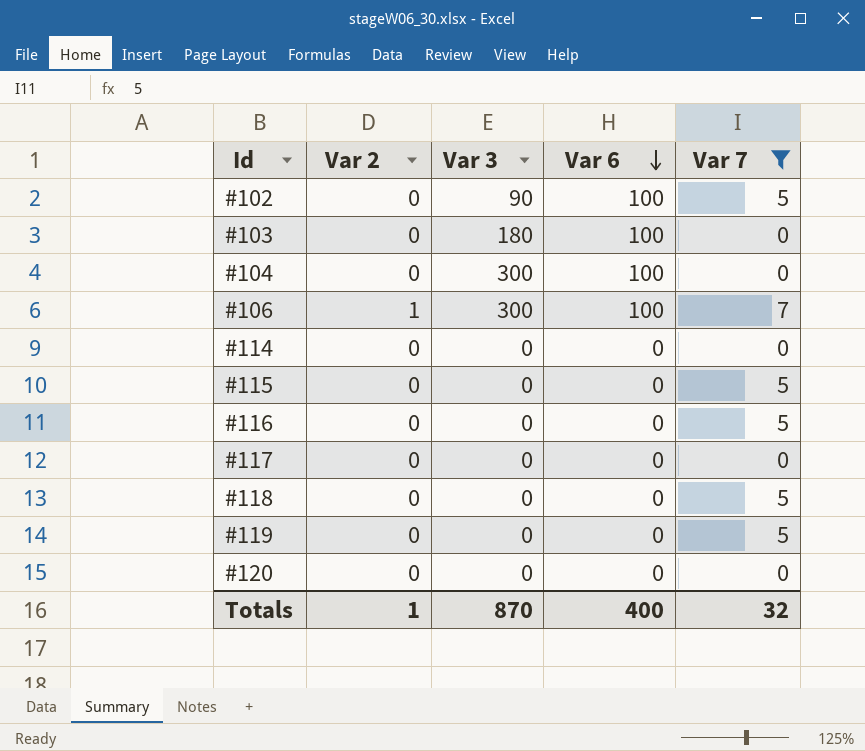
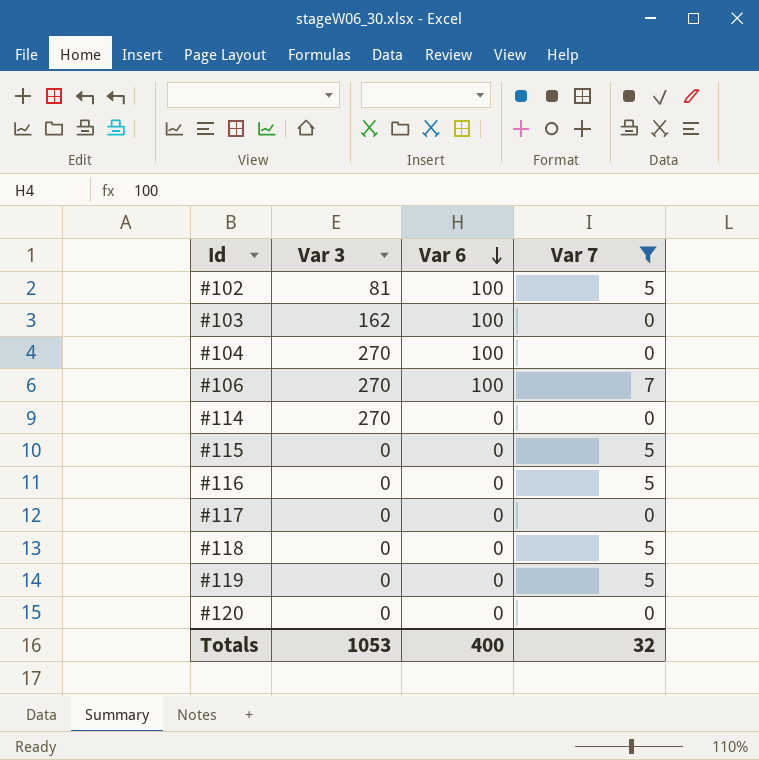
column Var 2 | position: 2 -> none
#102 | Var 3: 90 -> 81
#103 | Var 3: 180 -> 162
#104 | Var 3: 300 -> 270
#106 | Var 3: 300 -> 270
#114 | Var 3: 0 -> 270
Totals | Var 3: 870 -> 1053

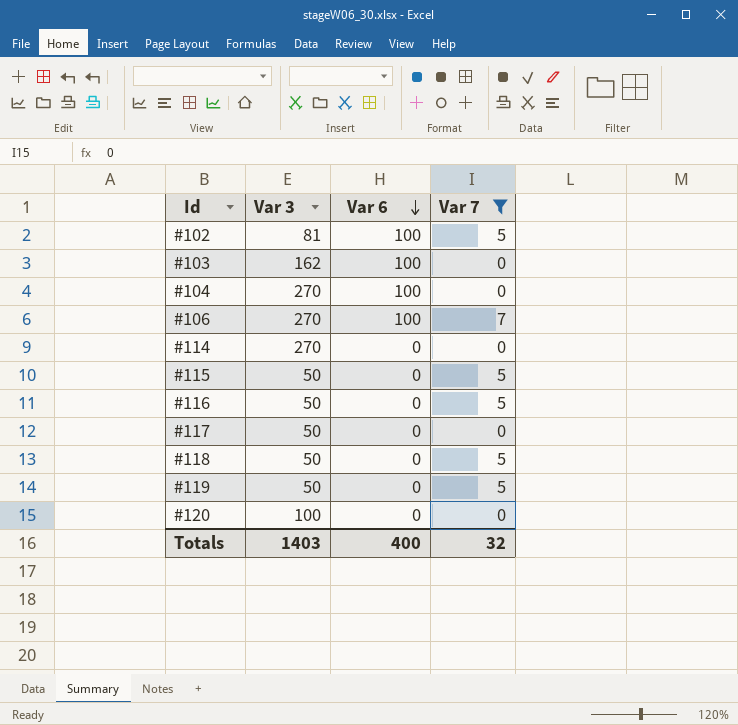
#115 | Var 3: 0 -> 50
#116 | Var 3: 0 -> 50
#117 | Var 3: 0 -> 50
#118 | Var 3: 0 -> 50
#119 | Var 3: 0 -> 50
#120 | Var 3: 0 -> 100
Totals | Var 3: 1053 -> 1403

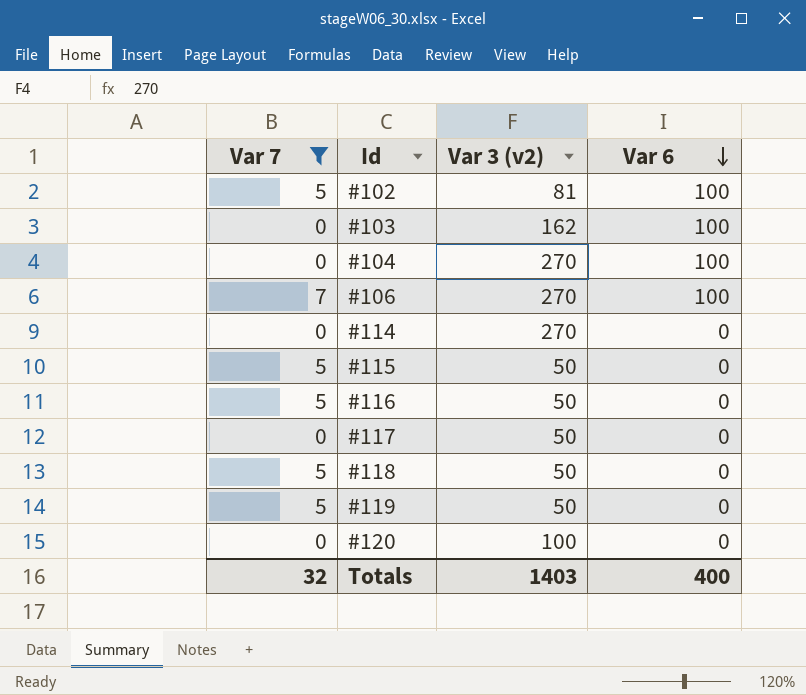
column Var 7 | position: 4 -> 1
column name: Var 3 -> Var 3 (v2)

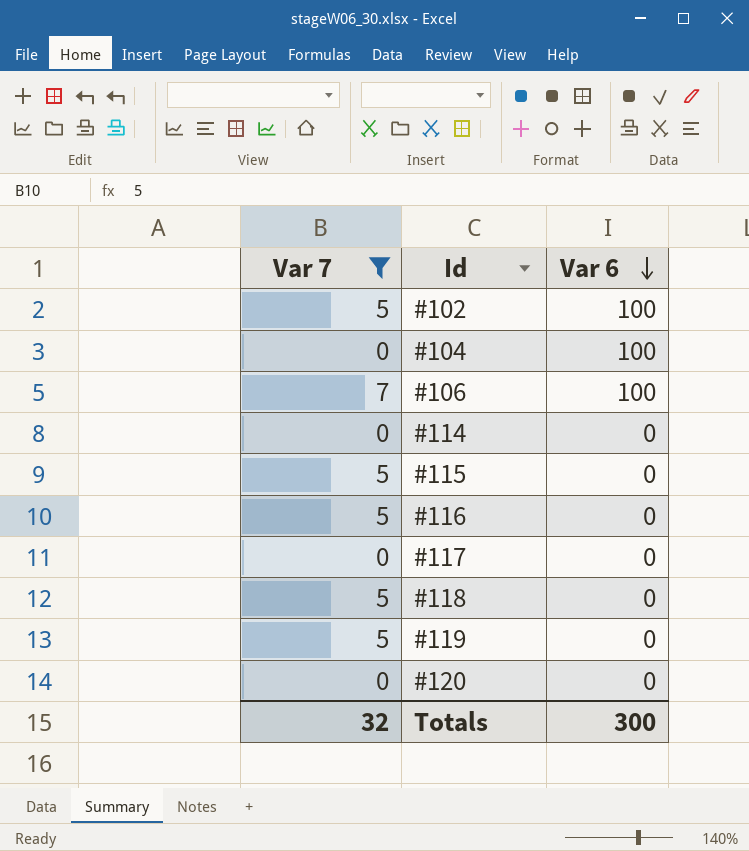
column Var 3 (v2) | position: 3 -> none
row #103: 0 | 162 | 100 -> none
Totals | Var 6: 400 -> 300

